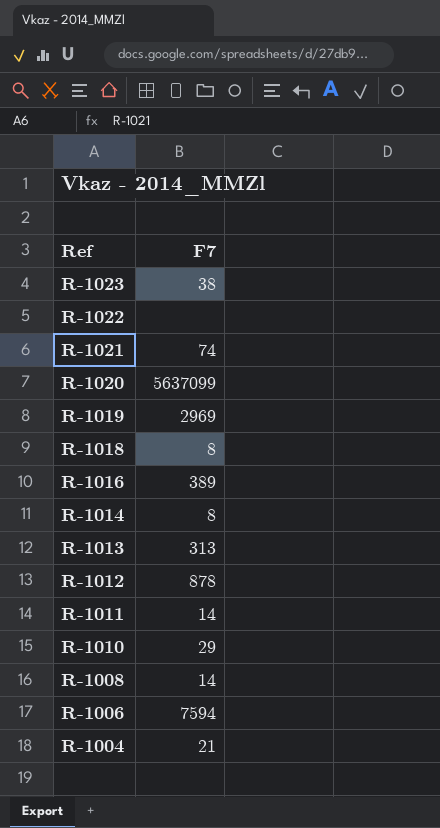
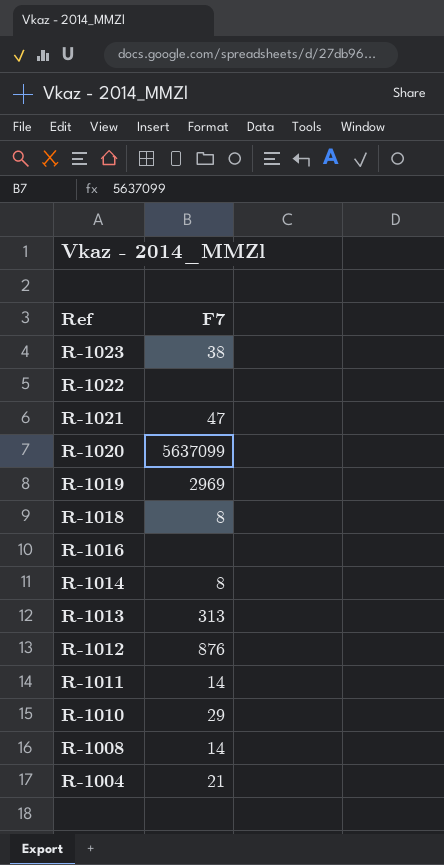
row R-1006: 7594 -> none
R-1021 | F7: 74 -> 47
R-1016 | F7: 389 -> none
R-1012 | F7: 878 -> 876

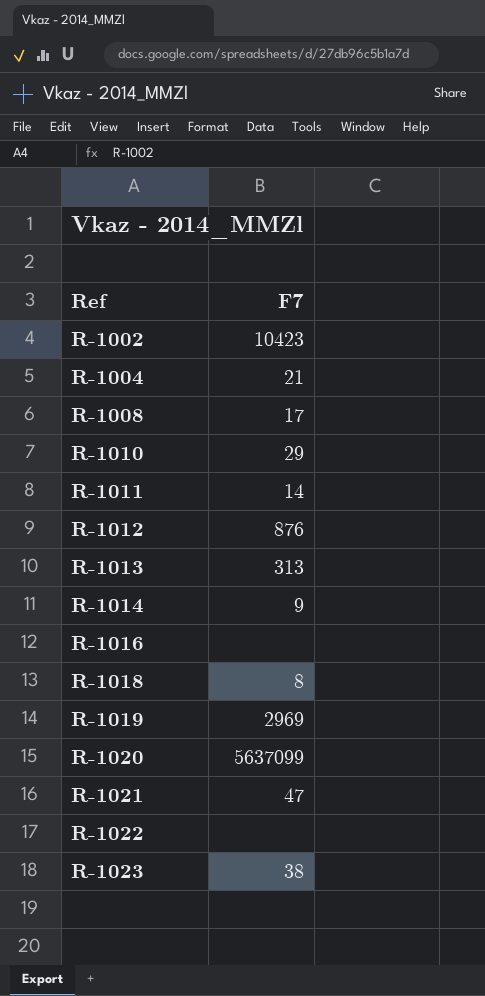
row order: Ref descending -> Ref ascending
row R-1002: none -> 10423
R-1008 | F7: 14 -> 17
R-1014 | F7: 8 -> 9

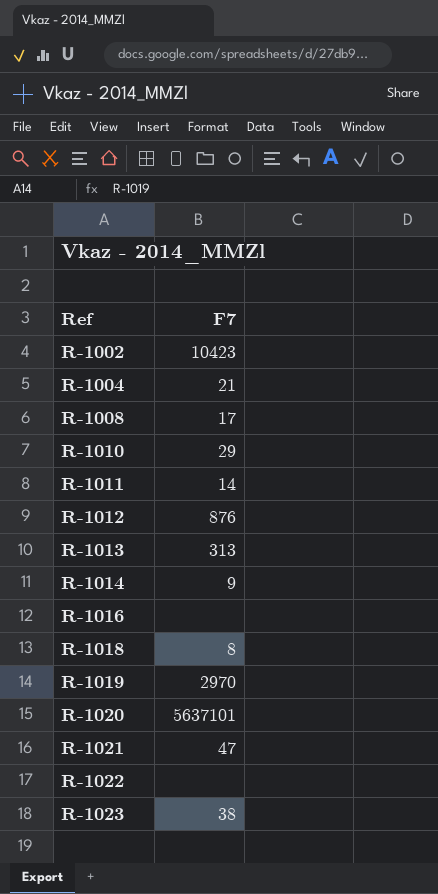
R-1019 | F7: 2969 -> 2970
R-1020 | F7: 5637099 -> 5637101

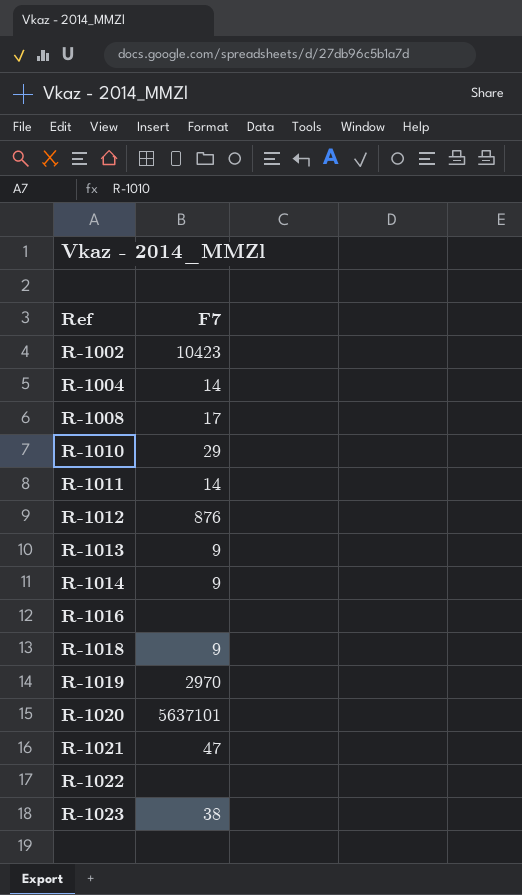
R-1004 | F7: 21 -> 14
R-1013 | F7: 313 -> 9
R-1018 | F7: 8 -> 9

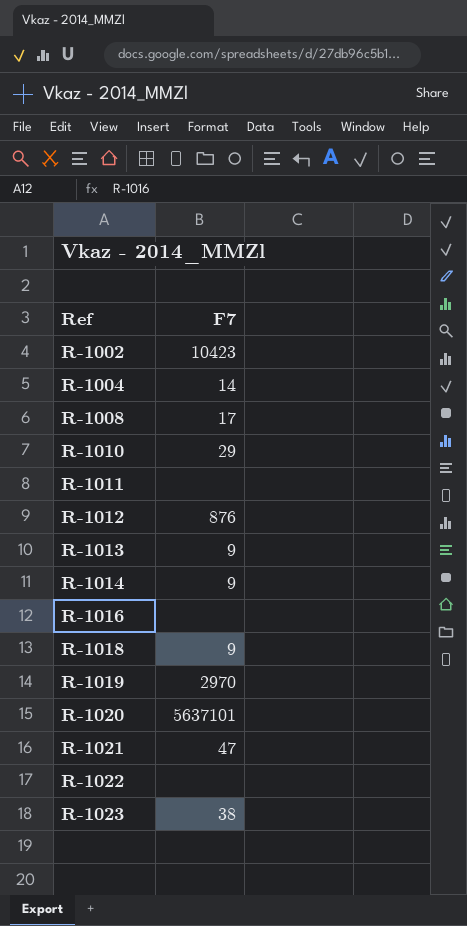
R-1011 | F7: 14 -> none

